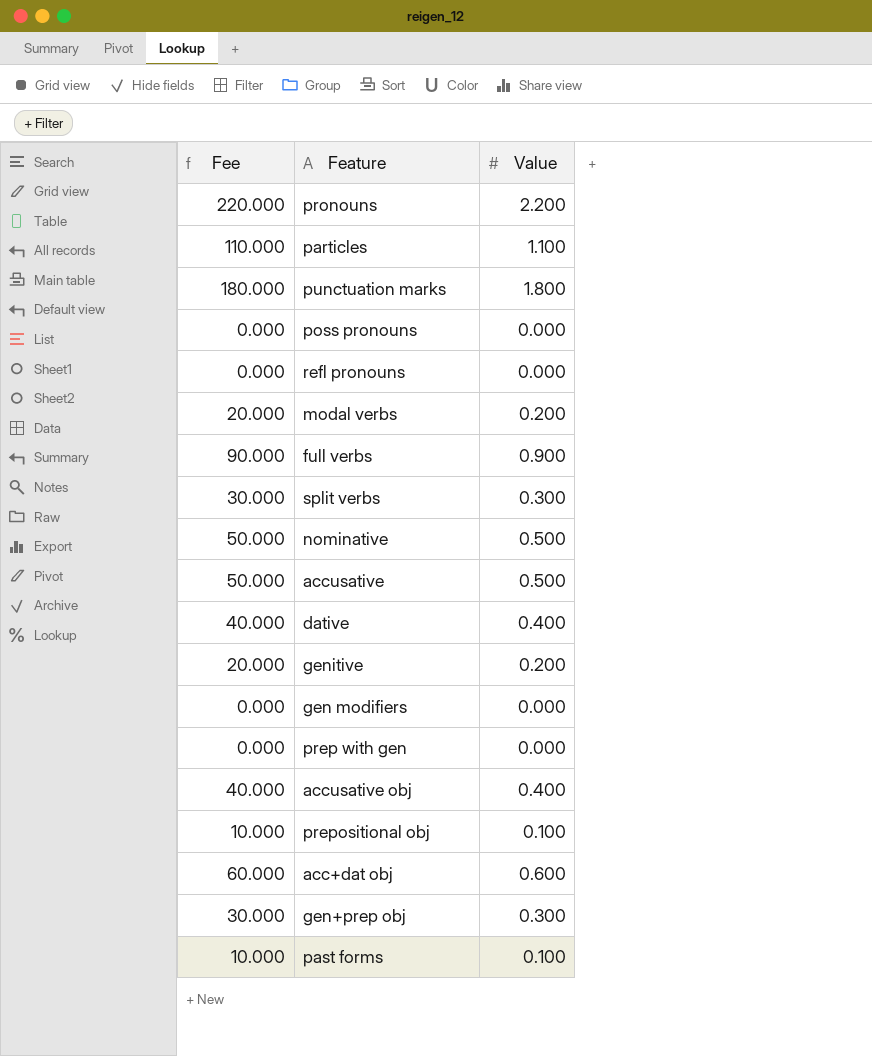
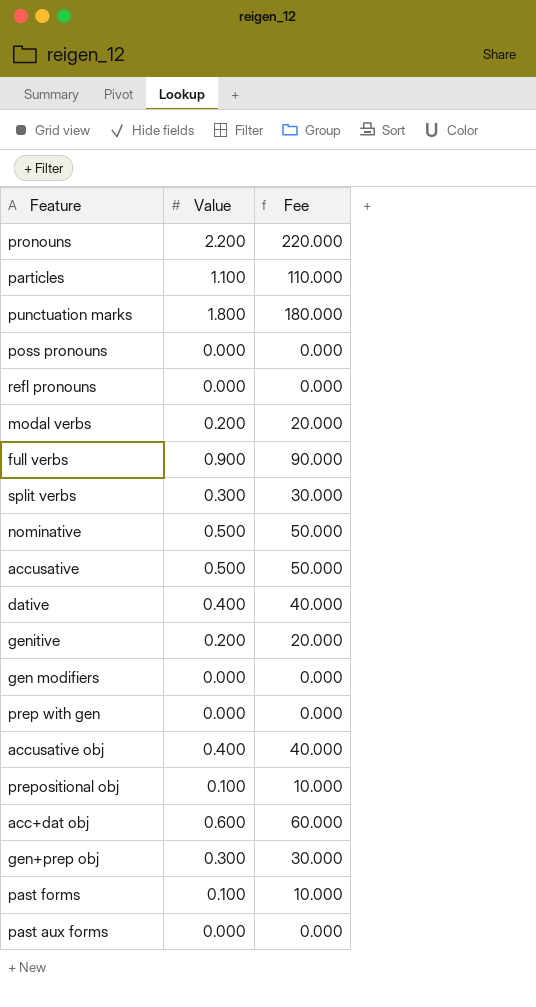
column Fee | position: 1 -> 3
row past aux forms: none -> 0.000 | 0.000

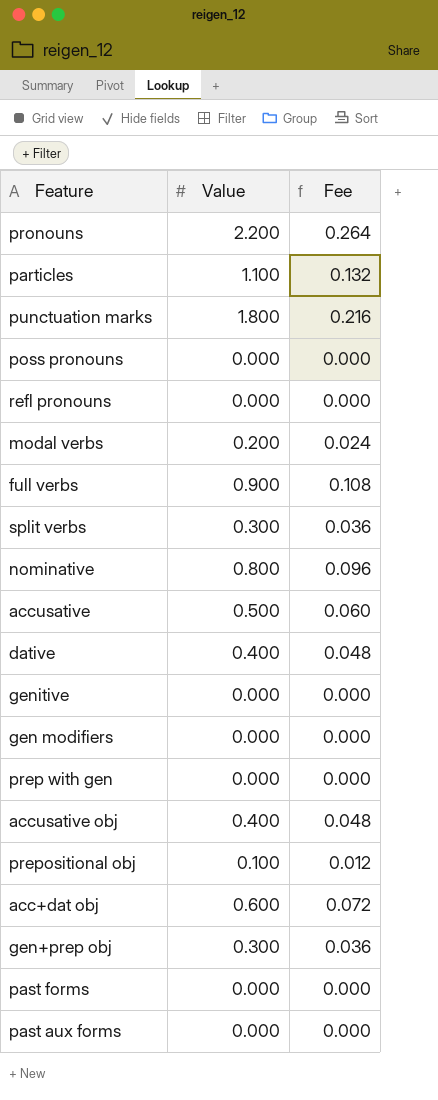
column Fee | formula: [Value] * 100 -> [Value] * 0.12
nominative | Value: 0.500 -> 0.800
genitive | Value: 0.200 -> 0.000
past forms | Value: 0.100 -> 0.000

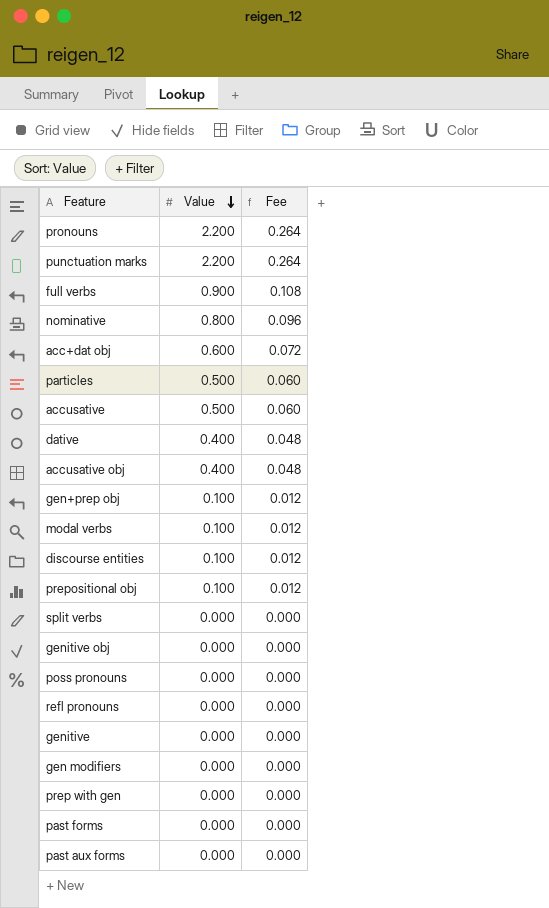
row order: none -> Value descending
punctuation marks | Value: 1.800 -> 2.200
punctuation marks | Fee: 0.216 -> 0.264
particles | Value: 1.100 -> 0.500
particles | Fee: 0.132 -> 0.060
gen+prep obj | Value: 0.300 -> 0.100
gen+prep obj | Fee: 0.036 -> 0.012
modal verbs | Value: 0.200 -> 0.100
modal verbs | Fee: 0.024 -> 0.012
row discourse entities: none -> 0.100 | 0.012
split verbs | Value: 0.300 -> 0.000
split verbs | Fee: 0.036 -> 0.000
row genitive obj: none -> 0.000 | 0.000

